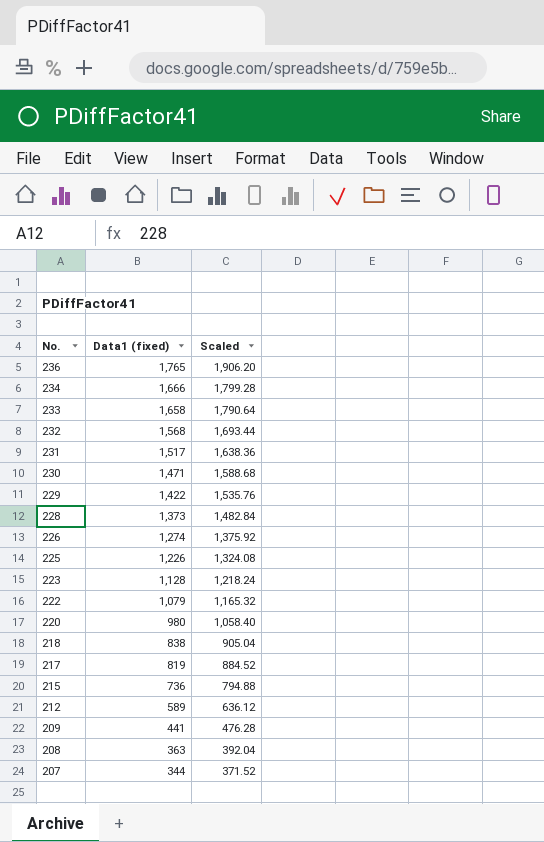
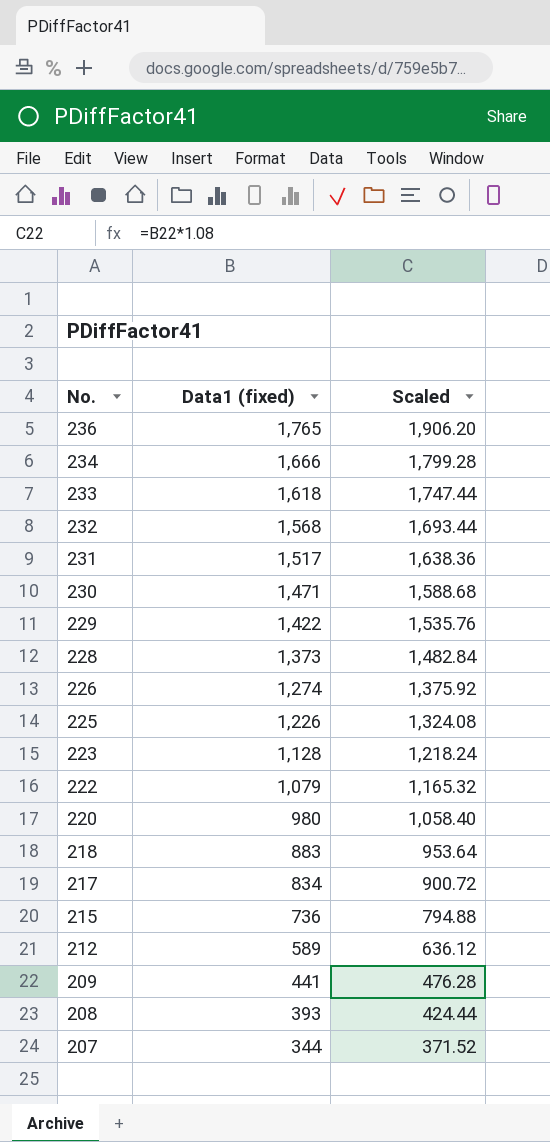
233 | Data1 (fixed): 1,658 -> 1,618
233 | Scaled: 1,790.64 -> 1,747.44
218 | Data1 (fixed): 838 -> 883
218 | Scaled: 905.04 -> 953.64
217 | Data1 (fixed): 819 -> 834
217 | Scaled: 884.52 -> 900.72
208 | Data1 (fixed): 363 -> 393
208 | Scaled: 392.04 -> 424.44

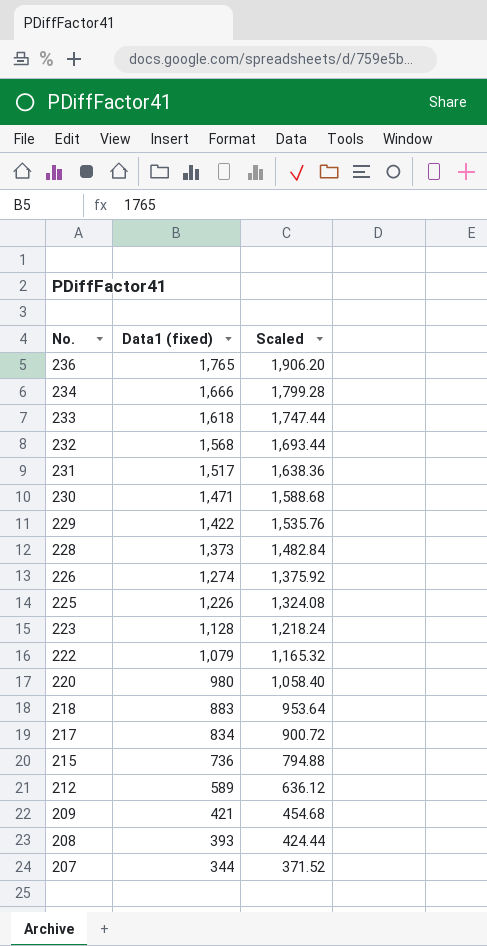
209 | Data1 (fixed): 441 -> 421
209 | Scaled: 476.28 -> 454.68

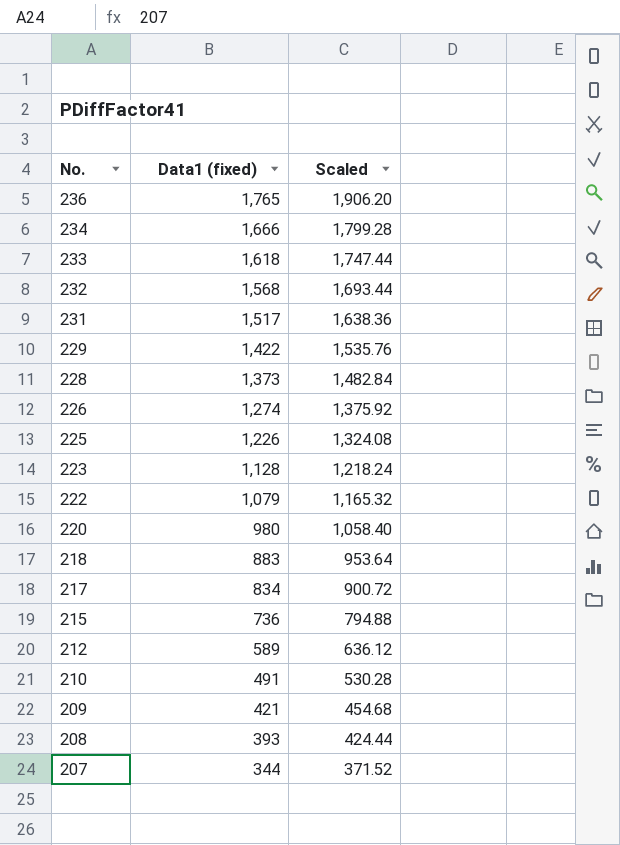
row 230: 1,471 | 1,588.68 -> none
row 210: none -> 491 | 530.28

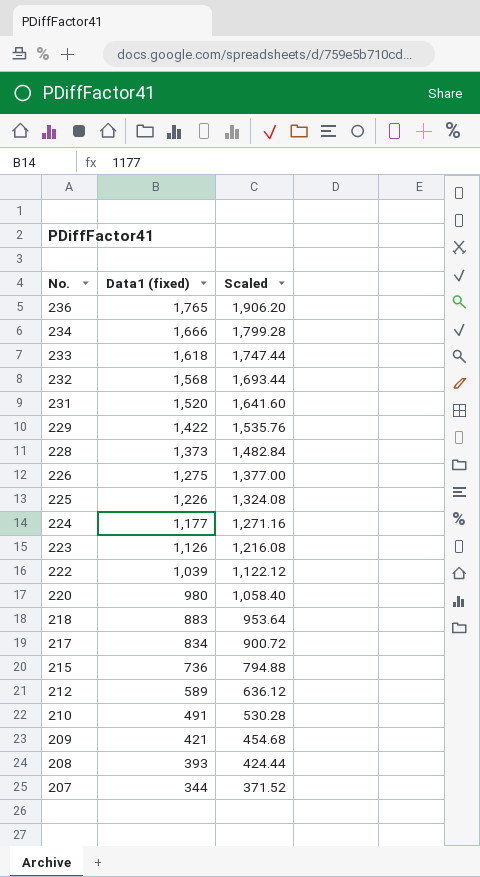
231 | Data1 (fixed): 1,517 -> 1,520
231 | Scaled: 1,638.36 -> 1,641.60
226 | Data1 (fixed): 1,274 -> 1,275
226 | Scaled: 1,375.92 -> 1,377.00
row 224: none -> 1,177 | 1,271.16
223 | Data1 (fixed): 1,128 -> 1,126
223 | Scaled: 1,218.24 -> 1,216.08
222 | Data1 (fixed): 1,079 -> 1,039
222 | Scaled: 1,165.32 -> 1,122.12

